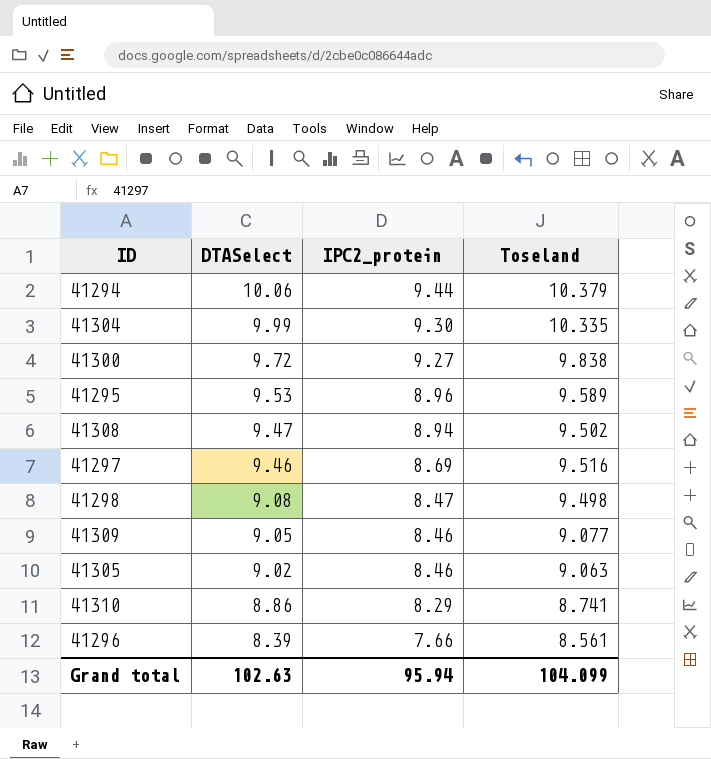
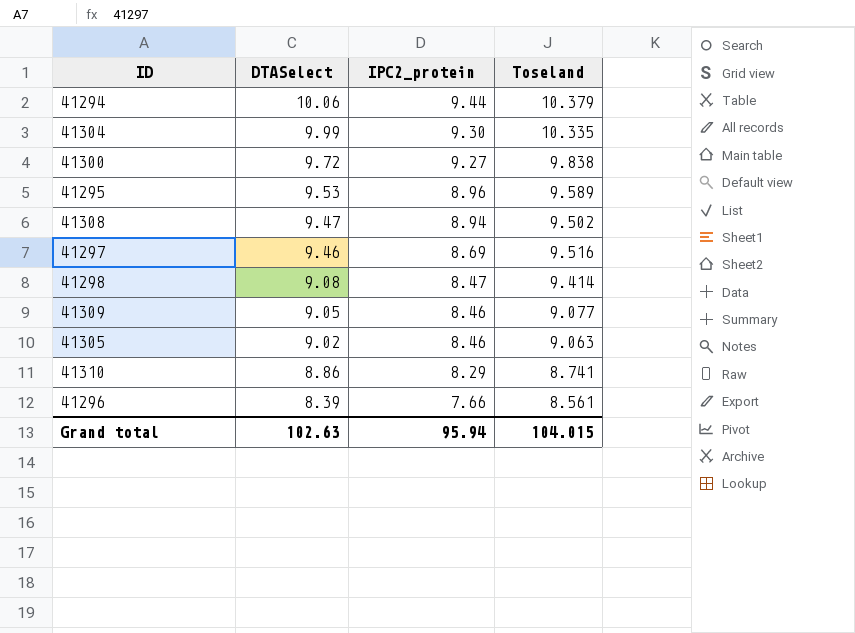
41298 | Toseland: 9.498 -> 9.414
Grand total | Toseland: 104.099 -> 104.015

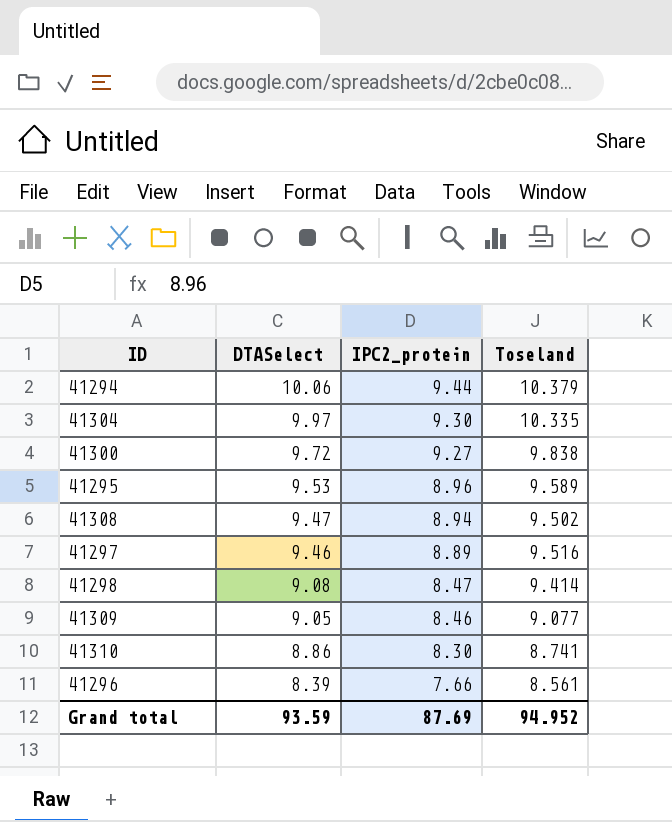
row 41305: 9.02 | 8.46 | 9.063 -> none
41304 | DTASelect: 9.99 -> 9.97
41297 | IPC2_protein: 8.69 -> 8.89
41310 | IPC2_protein: 8.29 -> 8.30
Grand total | DTASelect: 102.63 -> 93.59
Grand total | IPC2_protein: 95.94 -> 87.69
Grand total | Toseland: 104.015 -> 94.952

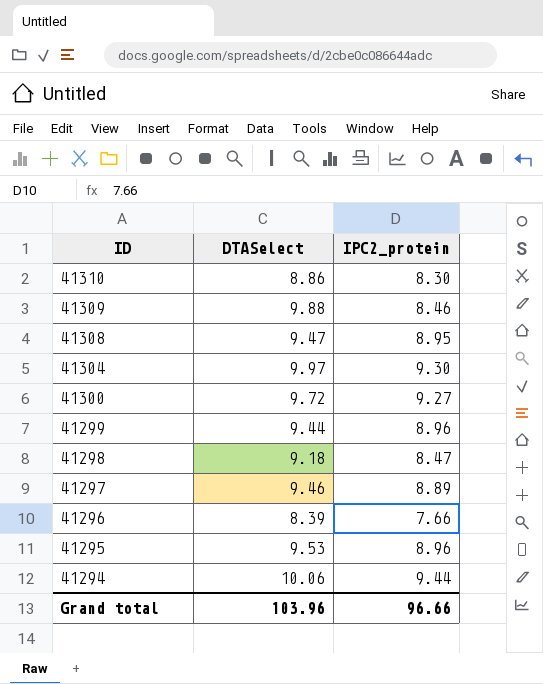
row order: DTASelect descending -> ID descending
column Toseland | position: 4 -> none
41309 | DTASelect: 9.05 -> 9.88
41308 | IPC2_protein: 8.94 -> 8.95
row 41299: none -> 9.44 | 8.96
41298 | DTASelect: 9.08 -> 9.18
Grand total | DTASelect: 93.59 -> 103.96
Grand total | IPC2_protein: 87.69 -> 96.66

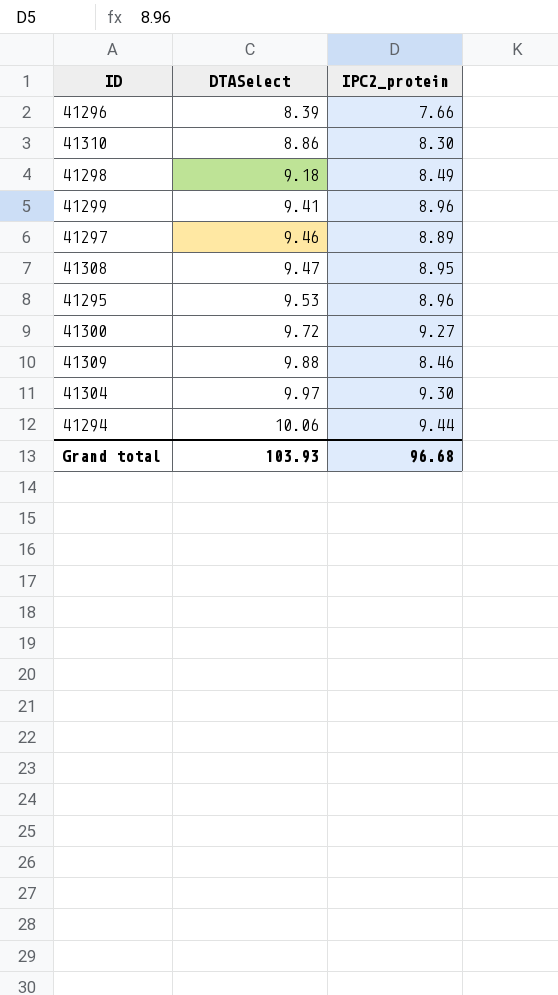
row order: ID descending -> DTASelect ascending
41298 | IPC2_protein: 8.47 -> 8.49
41299 | DTASelect: 9.44 -> 9.41
Grand total | DTASelect: 103.96 -> 103.93
Grand total | IPC2_protein: 96.66 -> 96.68

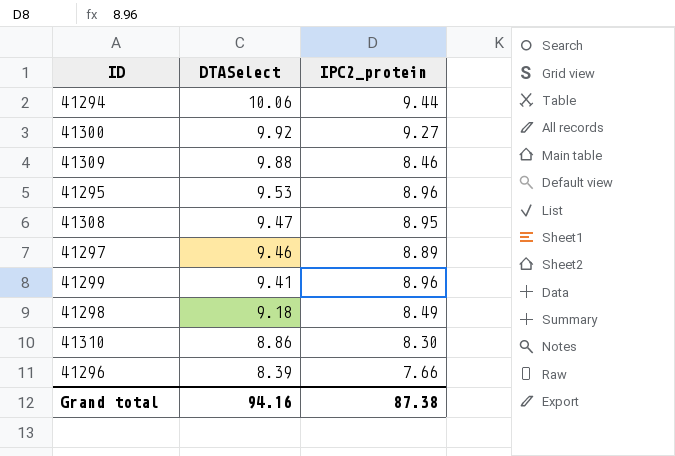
row order: DTASelect ascending -> DTASelect descending
row 41304: 9.97 | 9.30 -> none
41300 | DTASelect: 9.72 -> 9.92
Grand total | DTASelect: 103.93 -> 94.16
Grand total | IPC2_protein: 96.68 -> 87.38

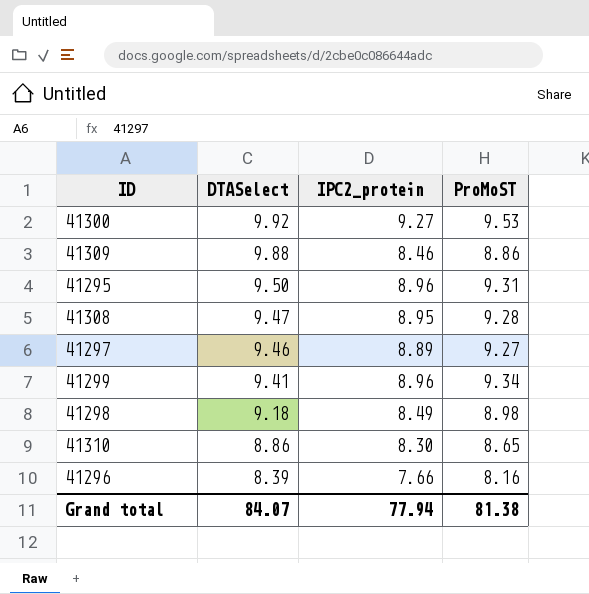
column ProMoST | position: none -> 4
row 41294: 10.06 | 9.44 -> none
41295 | DTASelect: 9.53 -> 9.50
Grand total | DTASelect: 94.16 -> 84.07
Grand total | IPC2_protein: 87.38 -> 77.94

